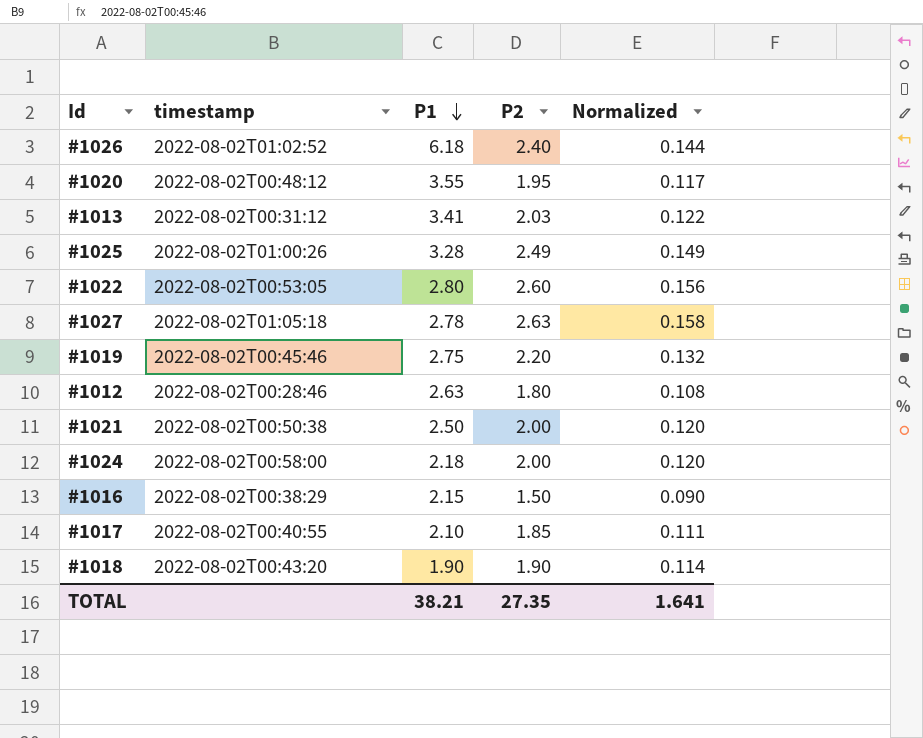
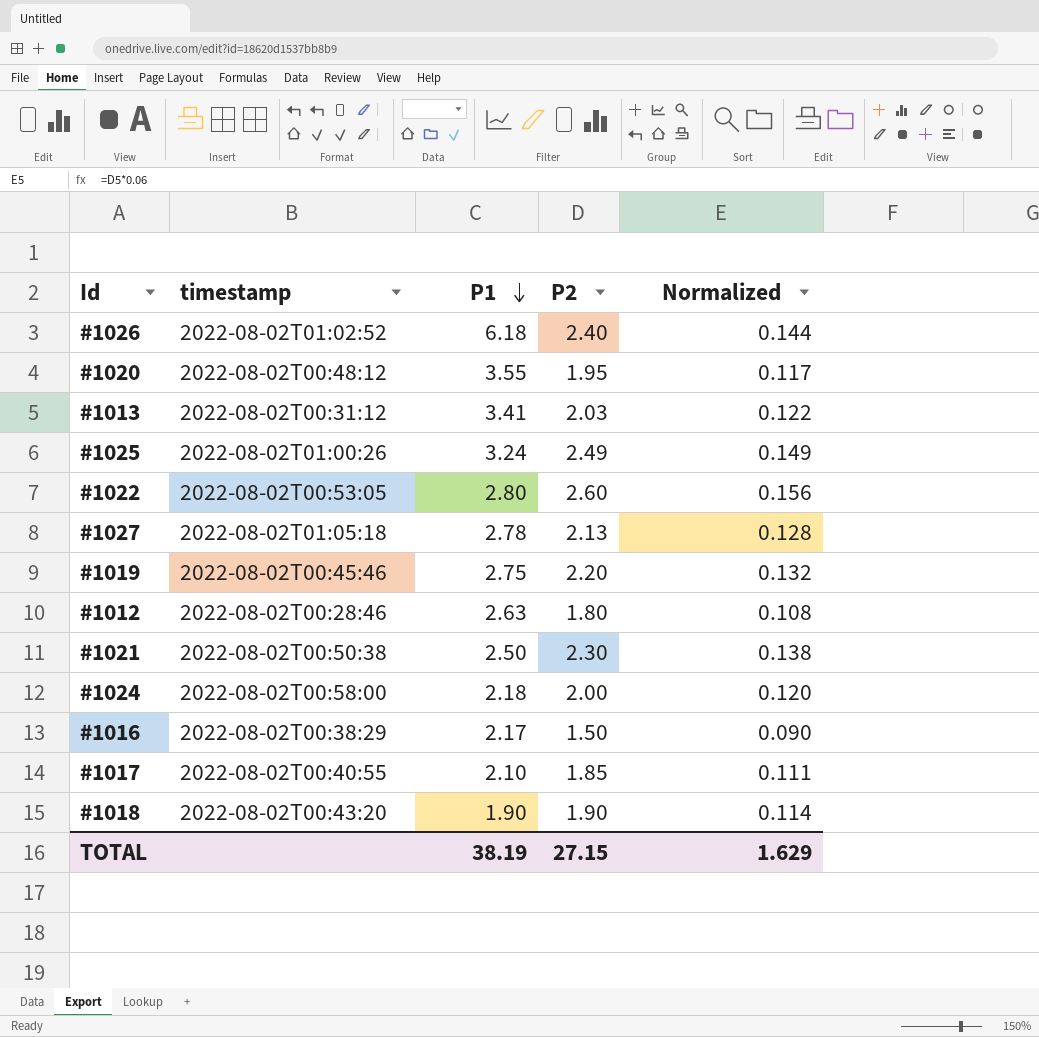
#1025 | P1: 3.28 -> 3.24
#1027 | P2: 2.63 -> 2.13
#1027 | Normalized: 0.158 -> 0.128
#1021 | P2: 2.00 -> 2.30
#1021 | Normalized: 0.120 -> 0.138
#1016 | P1: 2.15 -> 2.17
TOTAL | P1: 38.21 -> 38.19
TOTAL | P2: 27.35 -> 27.15
TOTAL | Normalized: 1.641 -> 1.629

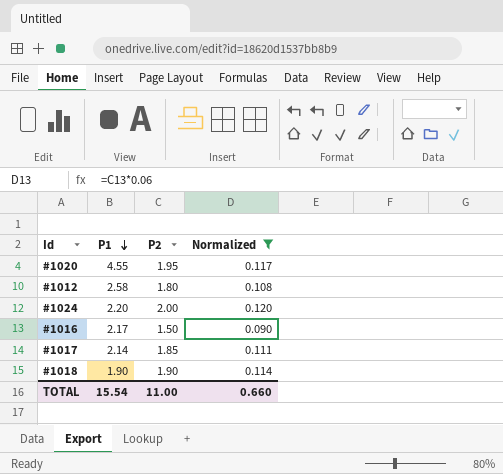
filter: none -> Normalized <= 0.120
column timestamp | position: 2 -> none
#1020 | P1: 3.55 -> 4.55
#1012 | P1: 2.63 -> 2.58
#1024 | P1: 2.18 -> 2.20
#1017 | P1: 2.10 -> 2.14
TOTAL | P1: 38.19 -> 15.54
TOTAL | P2: 27.15 -> 11.00
TOTAL | Normalized: 1.629 -> 0.660

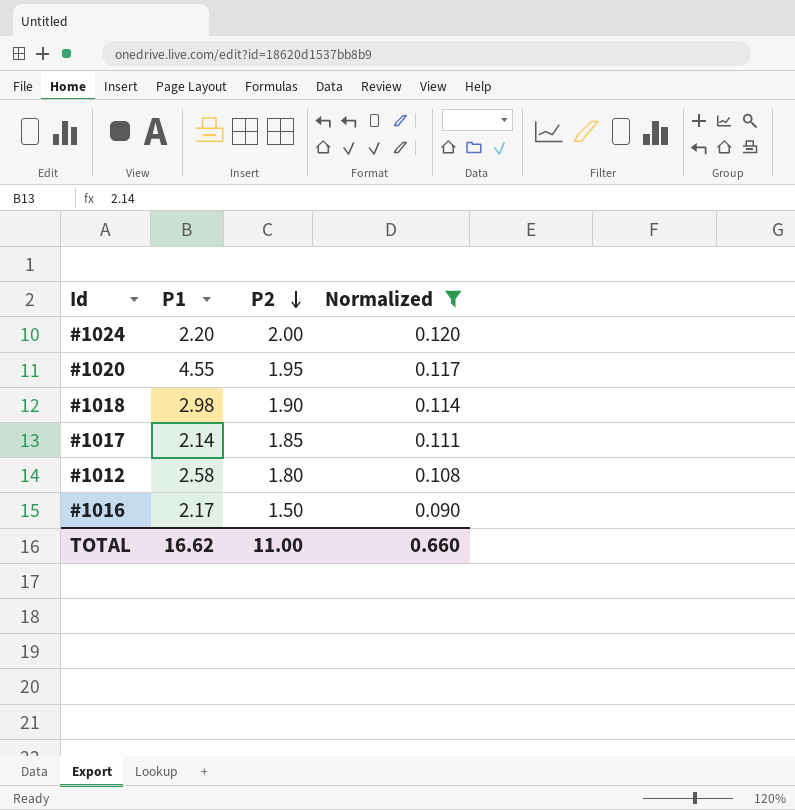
row order: P1 descending -> P2 descending
#1018 | P1: 1.90 -> 2.98
TOTAL | P1: 15.54 -> 16.62

